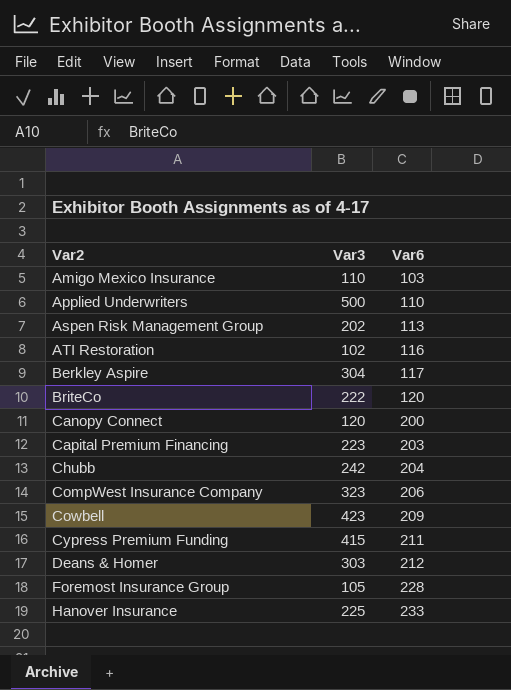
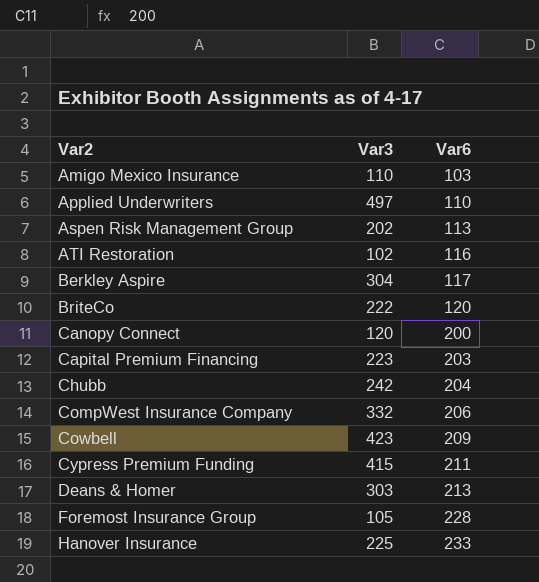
Applied Underwriters | Var3: 500 -> 497
CompWest Insurance Company | Var3: 323 -> 332
Deans & Homer | Var6: 212 -> 213

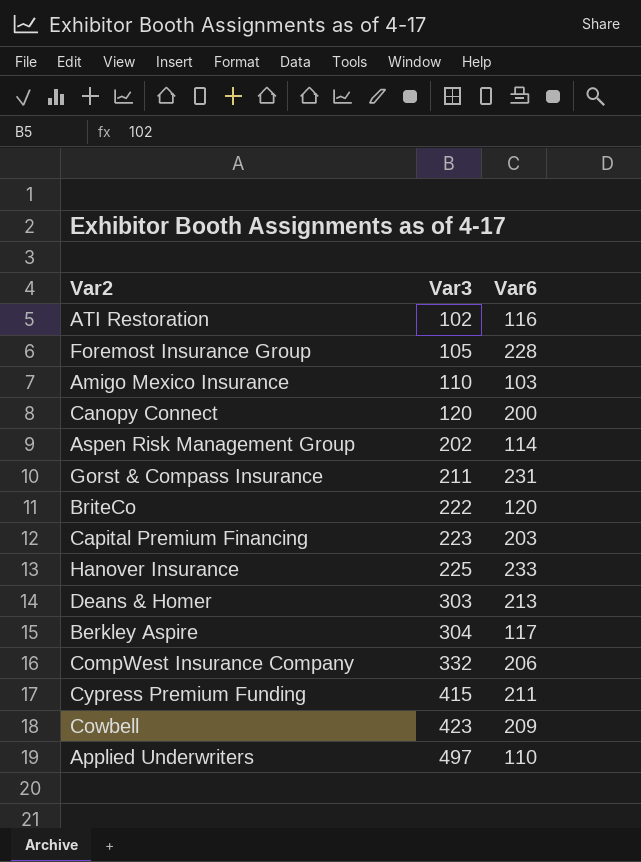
row order: Var2 ascending -> Var3 ascending
row Chubb: 242 | 204 -> none
Aspen Risk Management Group | Var6: 113 -> 114
row Gorst & Compass Insurance: none -> 211 | 231

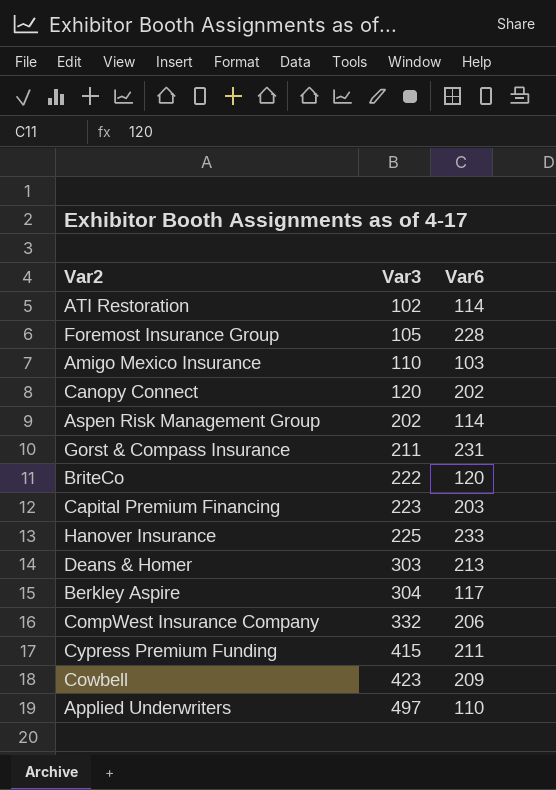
ATI Restoration | Var6: 116 -> 114
Canopy Connect | Var6: 200 -> 202

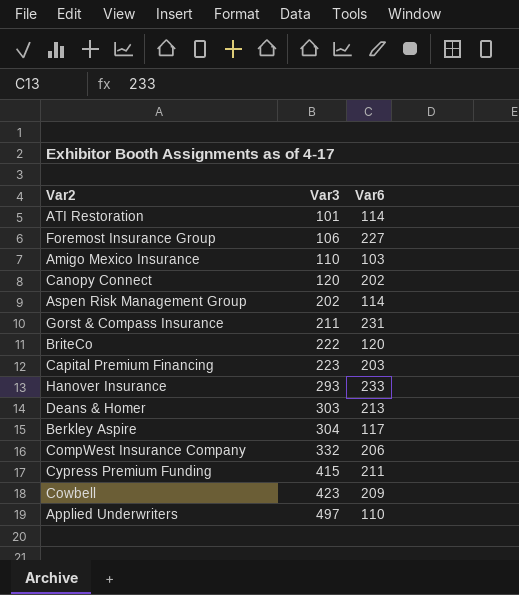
ATI Restoration | Var3: 102 -> 101
Foremost Insurance Group | Var3: 105 -> 106
Foremost Insurance Group | Var6: 228 -> 227
Hanover Insurance | Var3: 225 -> 293

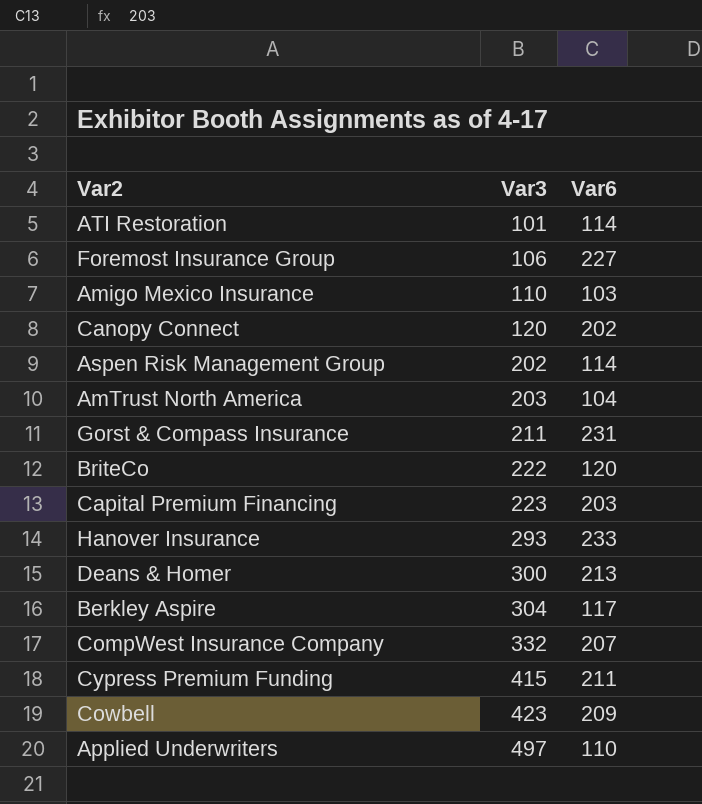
row AmTrust North America: none -> 203 | 104
Deans & Homer | Var3: 303 -> 300
CompWest Insurance Company | Var6: 206 -> 207

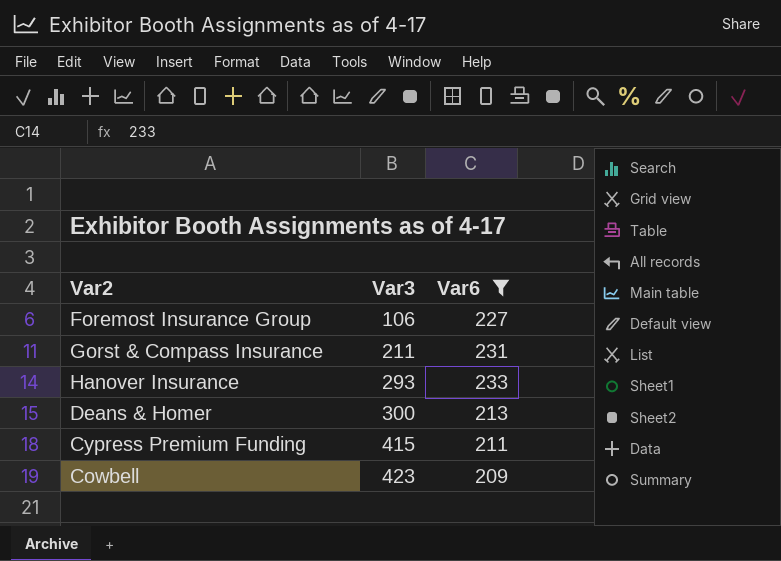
filter: none -> Var6 >= 209

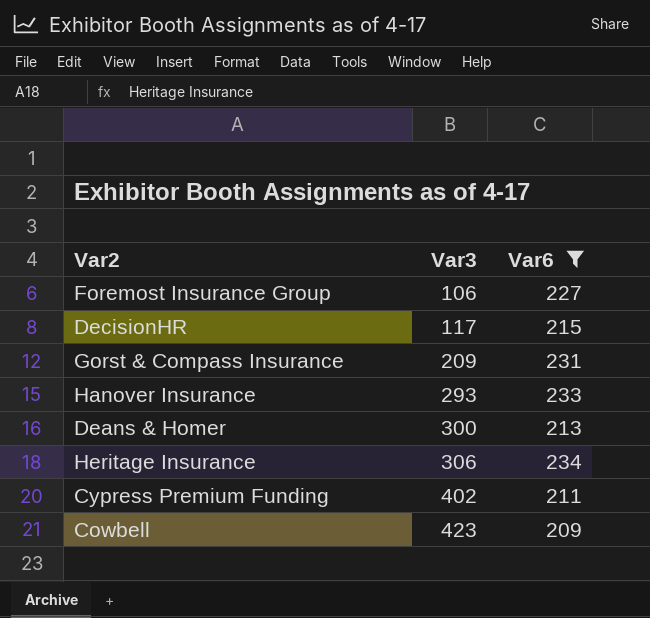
row DecisionHR: none -> 117 | 215
Gorst & Compass Insurance | Var3: 211 -> 209
row Heritage Insurance: none -> 306 | 234
Cypress Premium Funding | Var3: 415 -> 402

